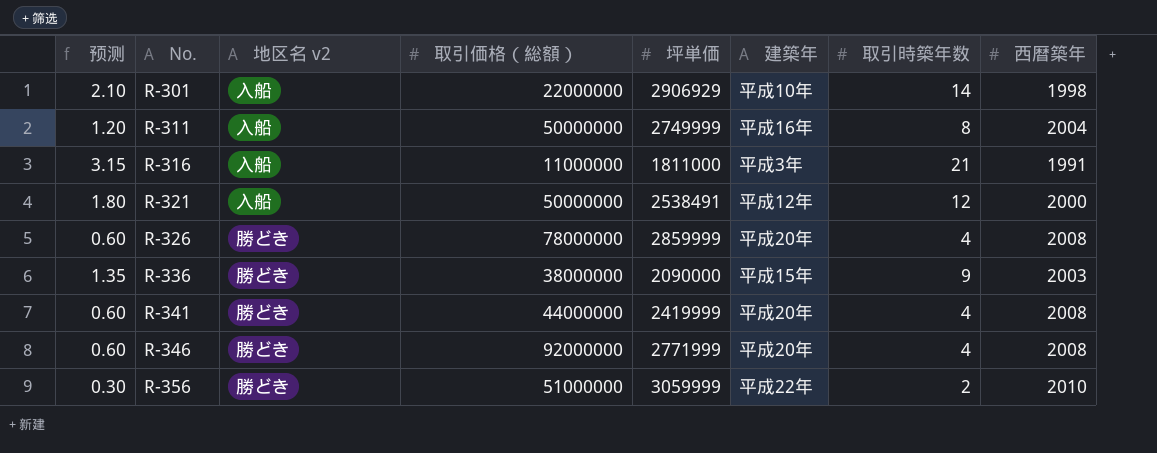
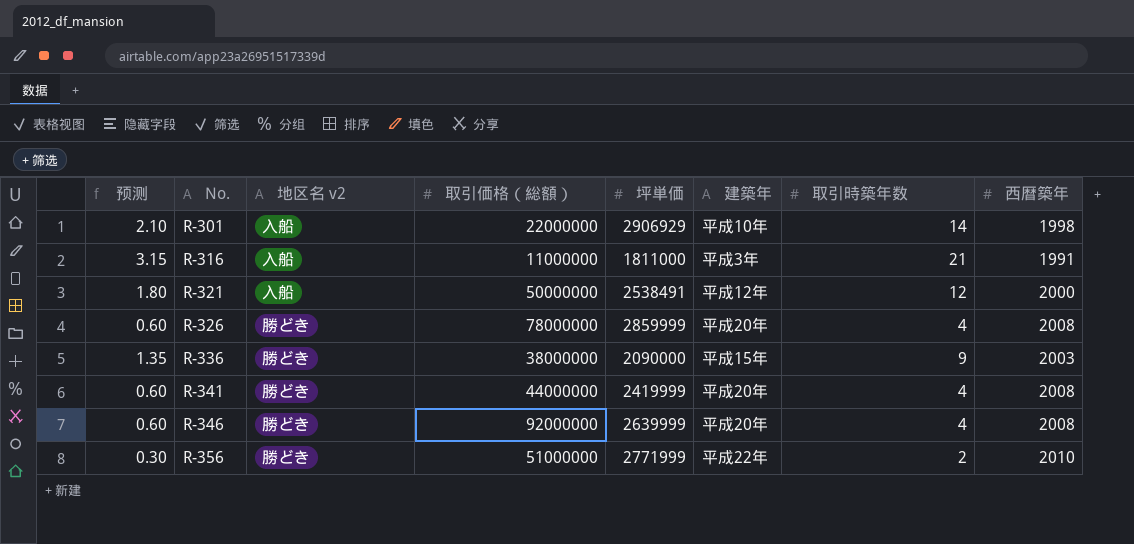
row R-311: 1.20 | 入船 | 50000000 | 2749999 | 平成16年 | 8 | 2004 -> none
R-346 | 坪単価: 2771999 -> 2639999
R-356 | 坪単価: 3059999 -> 2771999

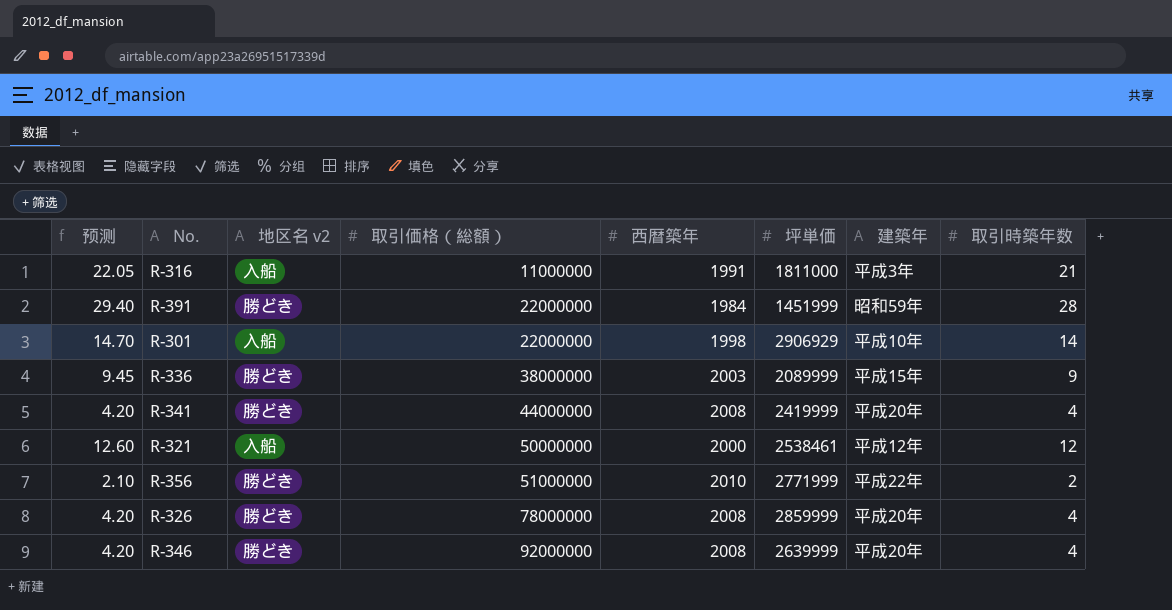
row order: No. ascending -> 取引価格（総額） ascending
column 预测 | formula: [取引時築年数] * 0.15 -> [取引時築年数] * 1.05
column 西暦築年 | position: 8 -> 5
row R-391: none -> 29.40 | 勝どき | 22000000 | 1984 | 1451999 | 昭和59年 | 28
R-336 | 坪単価: 2090000 -> 2089999
R-321 | 坪単価: 2538491 -> 2538461

